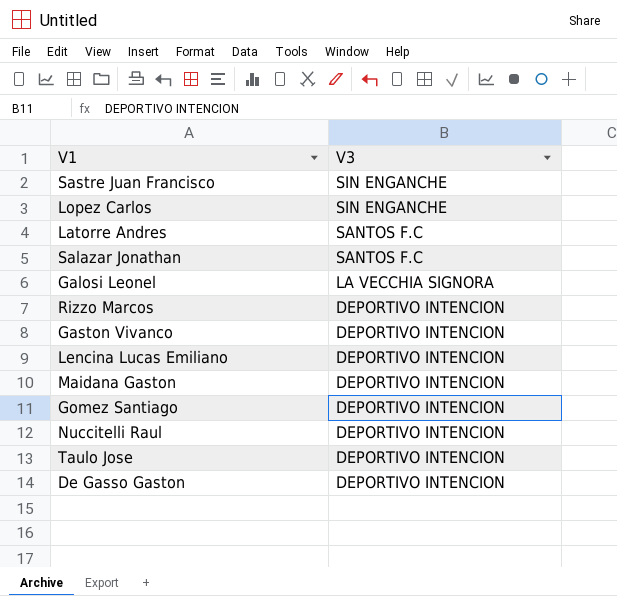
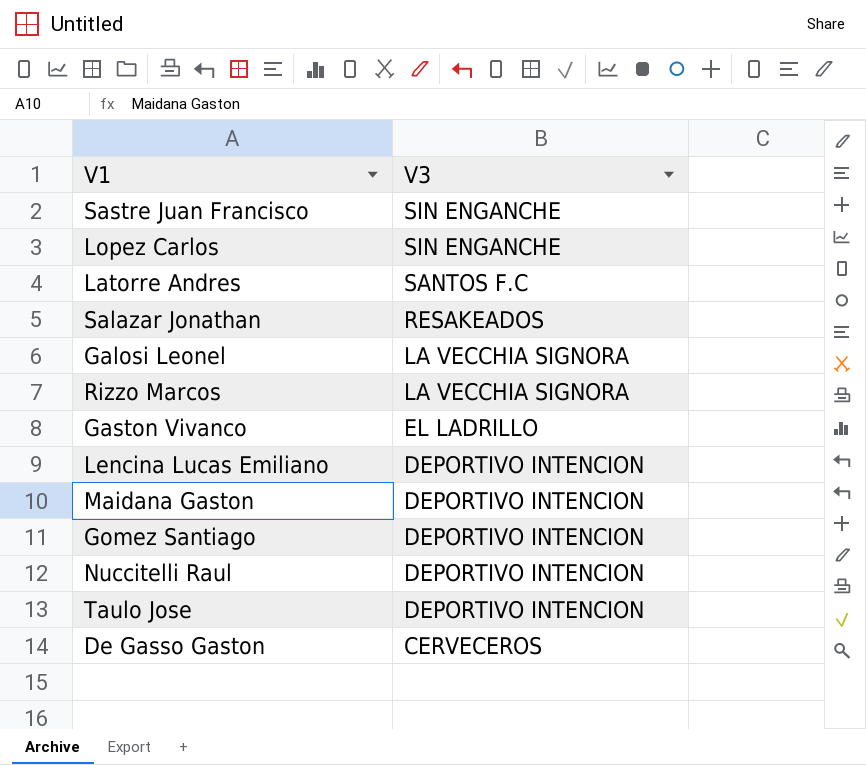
Salazar Jonathan | V3: SANTOS F.C -> RESAKEADOS
Rizzo Marcos | V3: DEPORTIVO INTENCION -> LA VECCHIA SIGNORA
Gaston Vivanco | V3: DEPORTIVO INTENCION -> EL LADRILLO
De Gasso Gaston | V3: DEPORTIVO INTENCION -> CERVECEROS

